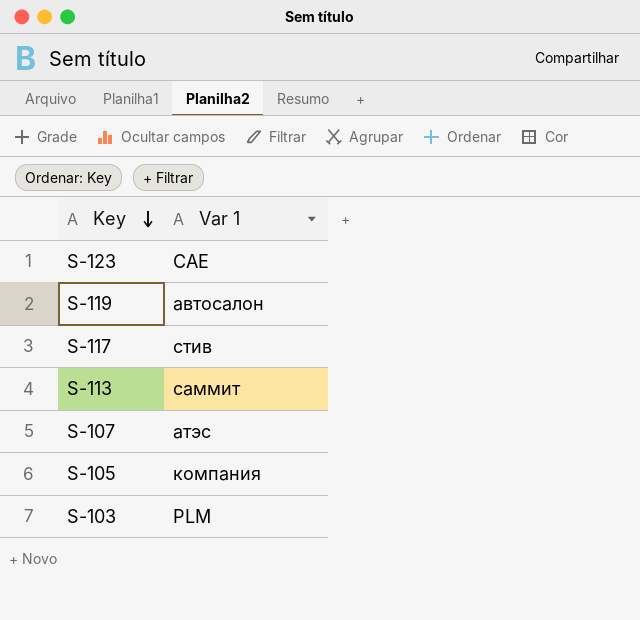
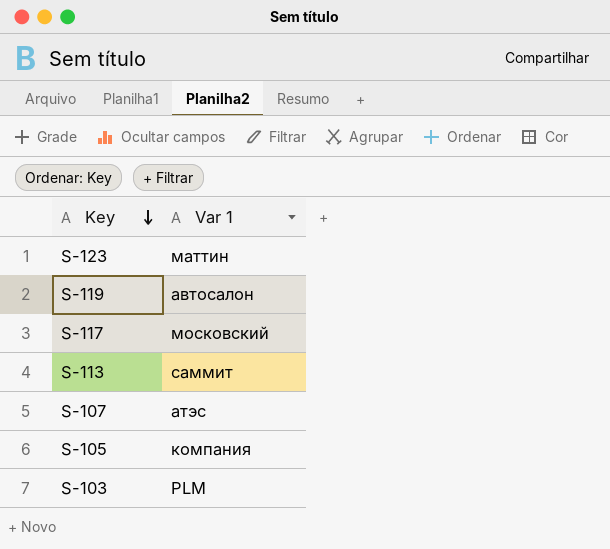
S-123 | Var 1: CAE -> маттин
S-117 | Var 1: стив -> московский

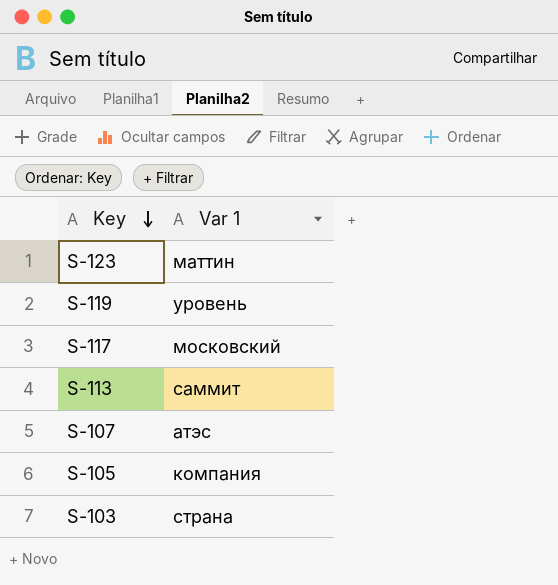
S-119 | Var 1: автосалон -> уровень
S-103 | Var 1: PLM -> страна

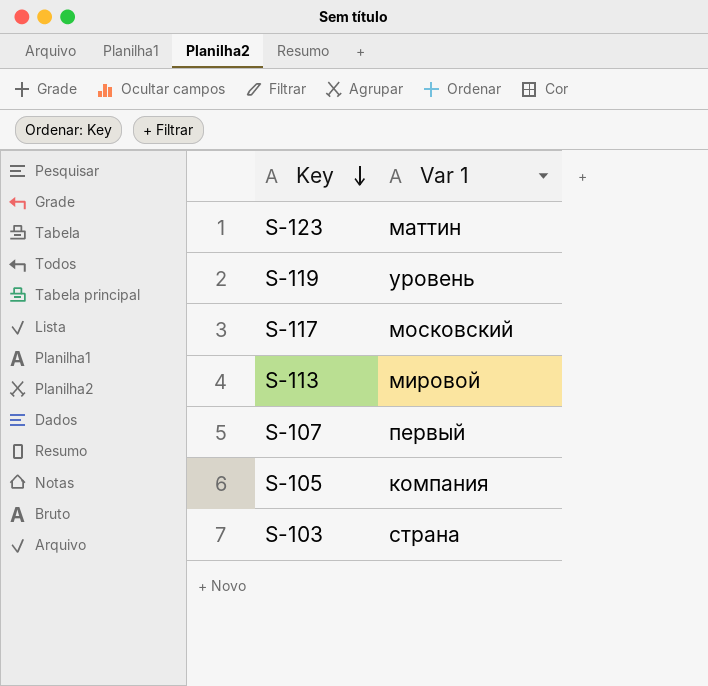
S-113 | Var 1: саммит -> мировой
S-107 | Var 1: атэс -> первый

